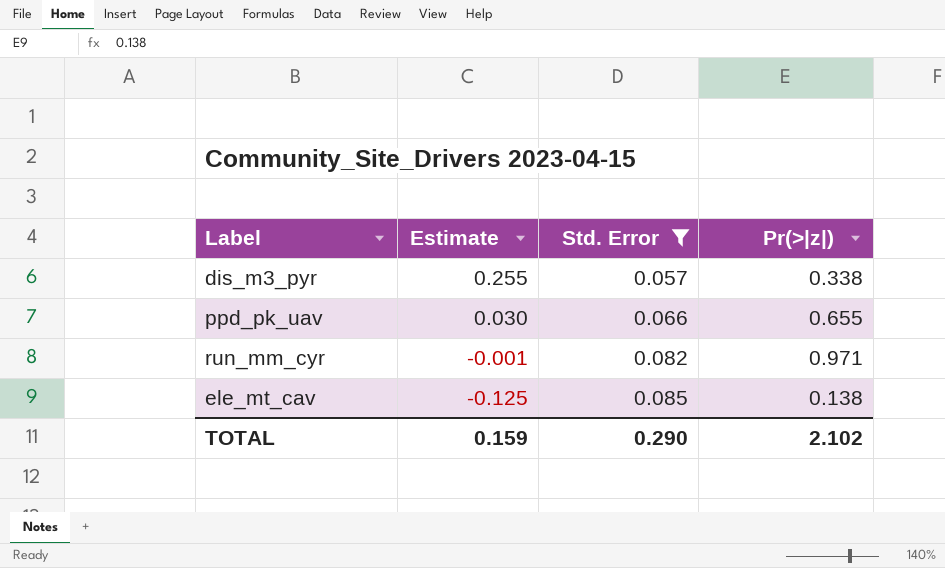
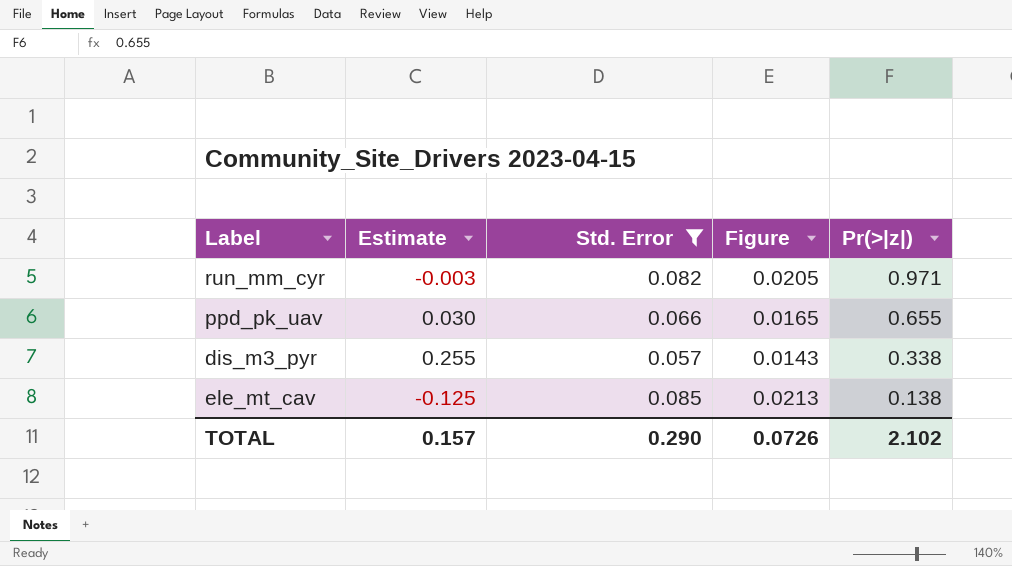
row order: Estimate descending -> Pr(>|z|) descending
column Figure | formula: none -> [Std. Error] * 0.25
run_mm_cyr | Estimate: -0.001 -> -0.003
TOTAL | Estimate: 0.159 -> 0.157

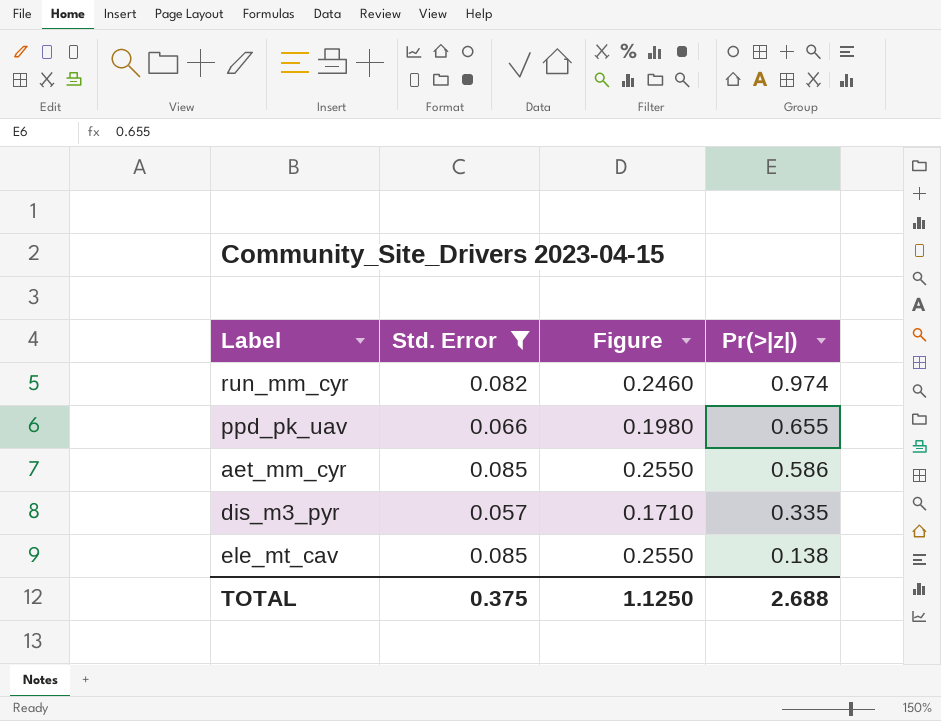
column Estimate | position: 2 -> none
column Figure | formula: [Std. Error] * 0.25 -> [Std. Error] * 3
run_mm_cyr | Pr(>|z|): 0.971 -> 0.974
row aet_mm_cyr: none -> 0.085 | 0.2550 | 0.586
dis_m3_pyr | Pr(>|z|): 0.338 -> 0.335
TOTAL | Std. Error: 0.290 -> 0.375
TOTAL | Figure: 0.0726 -> 1.1250
TOTAL | Pr(>|z|): 2.102 -> 2.688

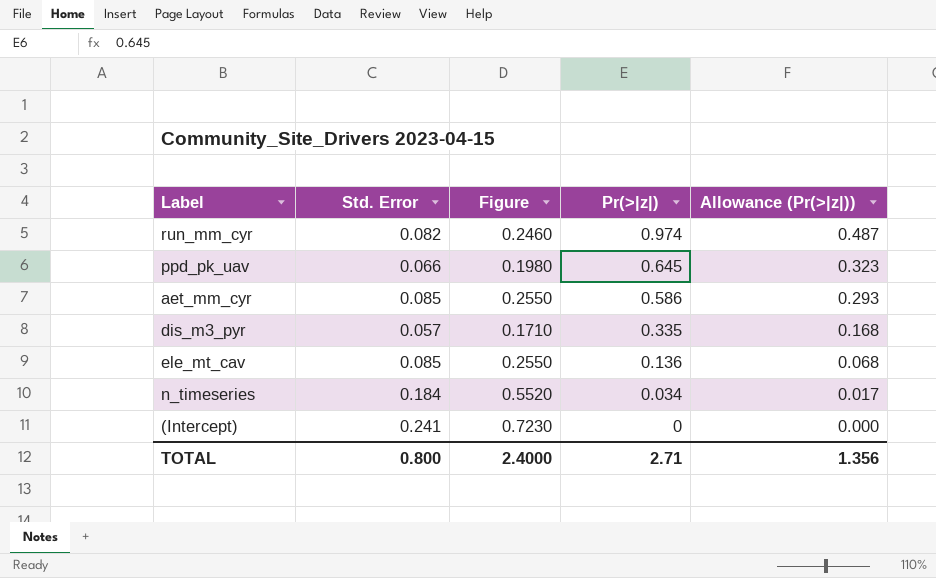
filter: Std. Error <= 0.085 -> none
column Allowance (Pr(>|z|)) | formula: none -> [Pr(>|z|)] * 0.5
ppd_pk_uav | Pr(>|z|): 0.655 -> 0.645
ele_mt_cav | Pr(>|z|): 0.138 -> 0.136
TOTAL | Std. Error: 0.375 -> 0.800
TOTAL | Figure: 1.1250 -> 2.4000
TOTAL | Pr(>|z|): 2.688 -> 2.71

